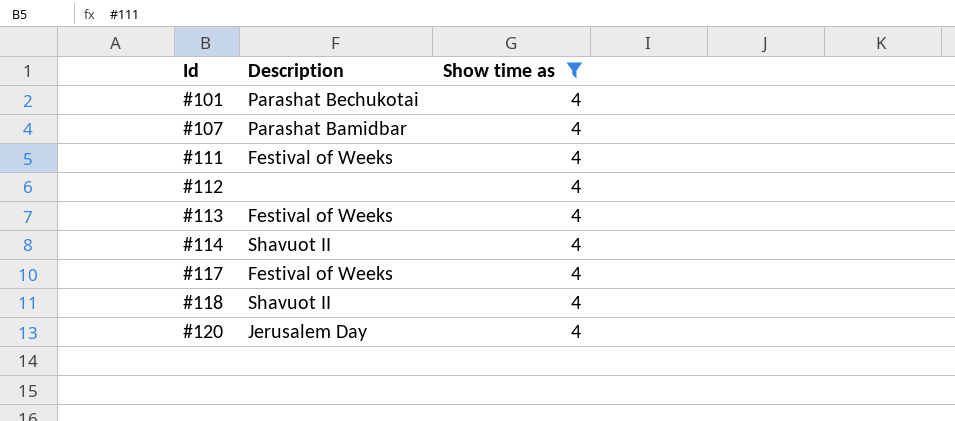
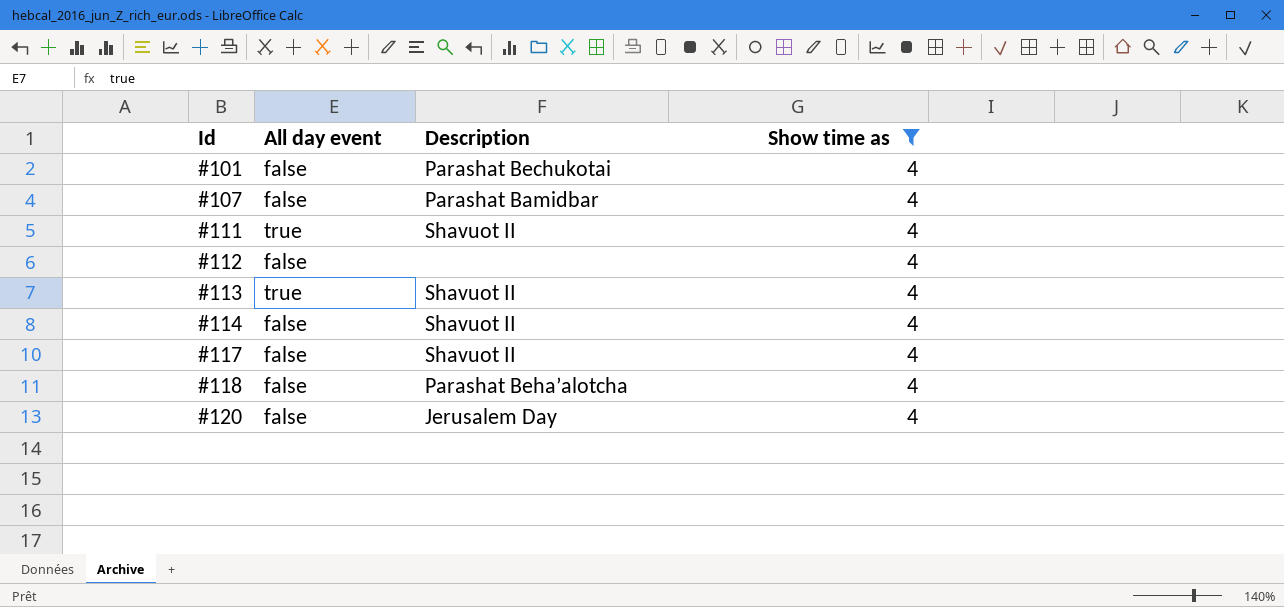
column All day event | position: none -> 2
#111 | Description: Festival of Weeks -> Shavuot II
#113 | Description: Festival of Weeks -> Shavuot II
#117 | Description: Festival of Weeks -> Shavuot II
#118 | Description: Shavuot II -> Parashat Beha’alotcha

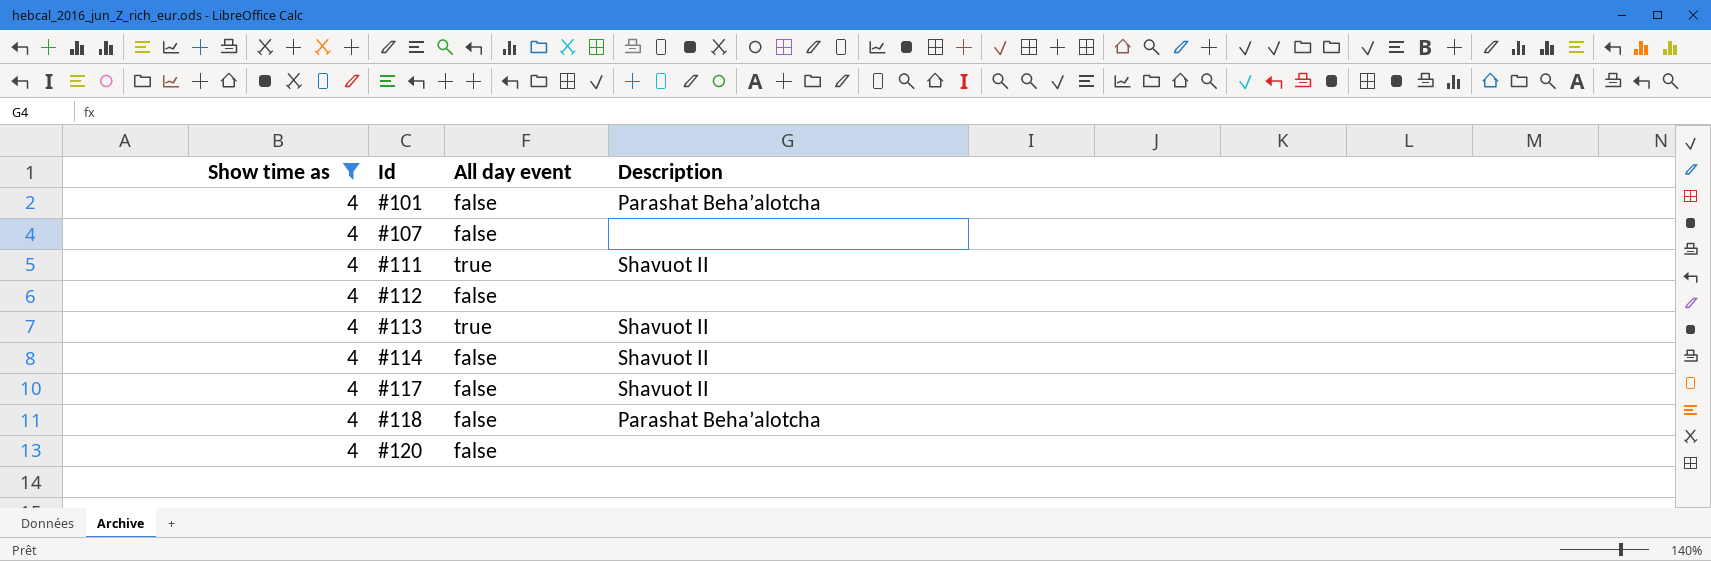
column Show time as | position: 4 -> 1
#101 | Description: Parashat Bechukotai -> Parashat Beha’alotcha
#107 | Description: Parashat Bamidbar -> none
#120 | Description: Jerusalem Day -> none

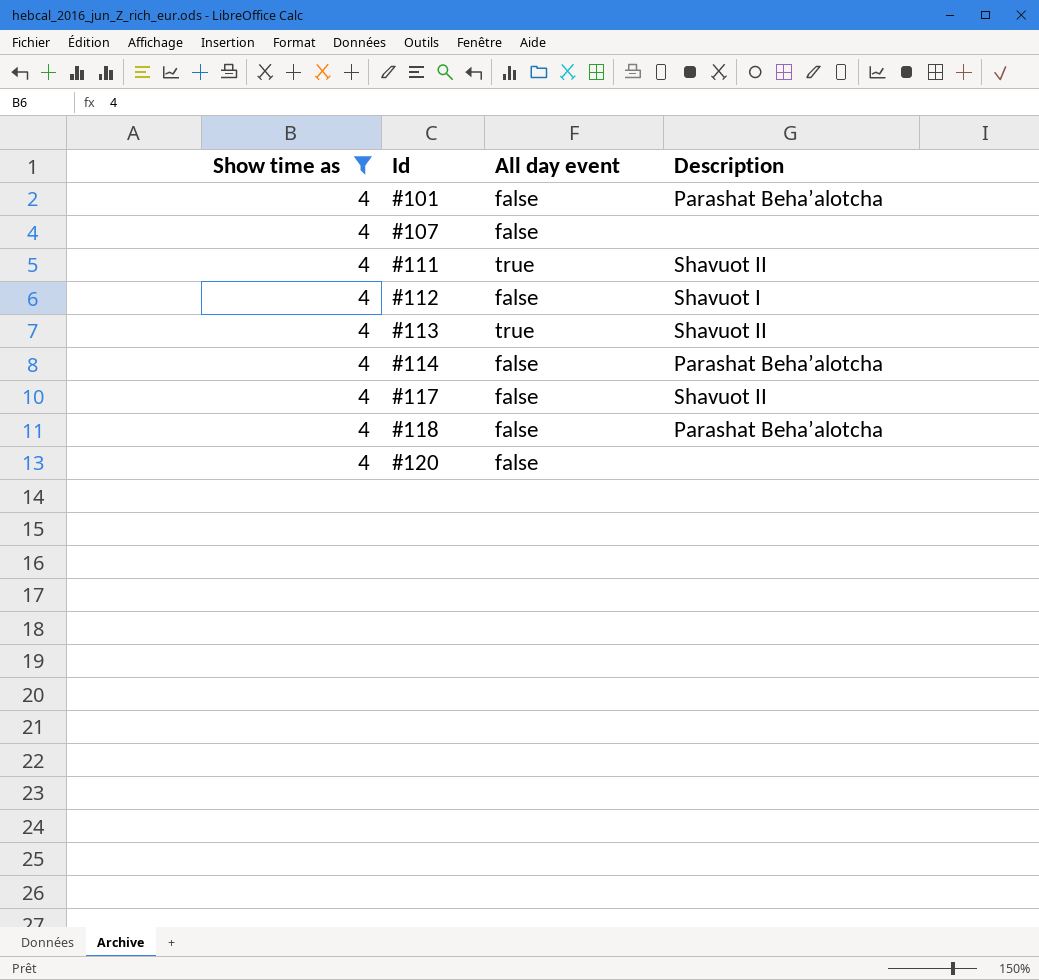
#112 | Description: none -> Shavuot I
#114 | Description: Shavuot II -> Parashat Beha’alotcha

